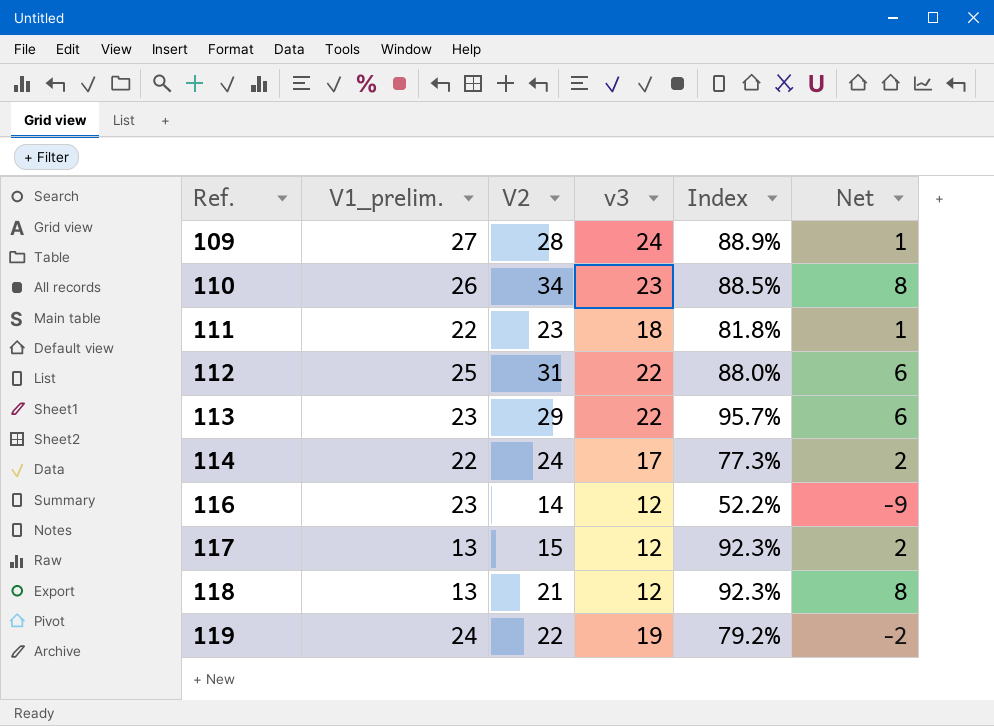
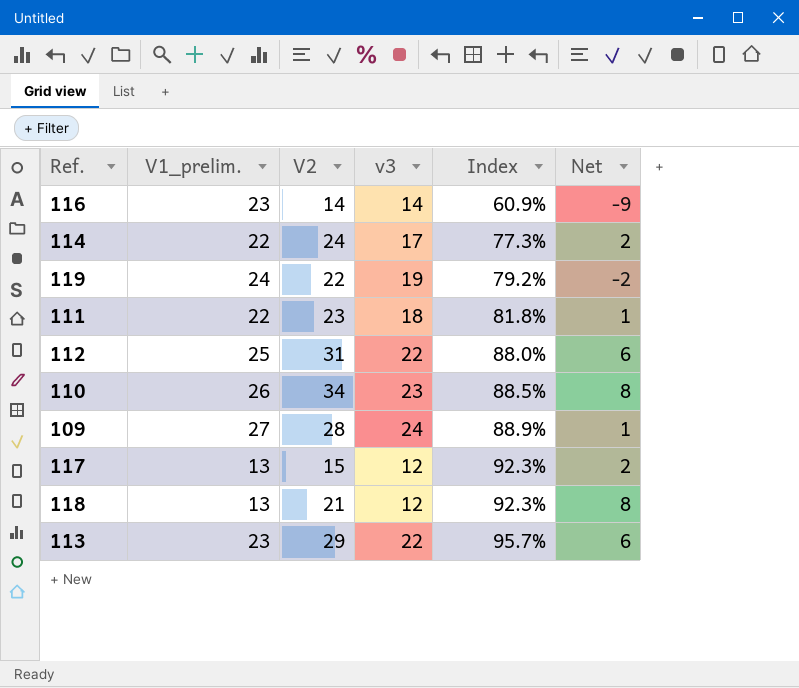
row order: Ref. ascending -> Index ascending
116 | v3: 12 -> 14
116 | Index: 52.2% -> 60.9%

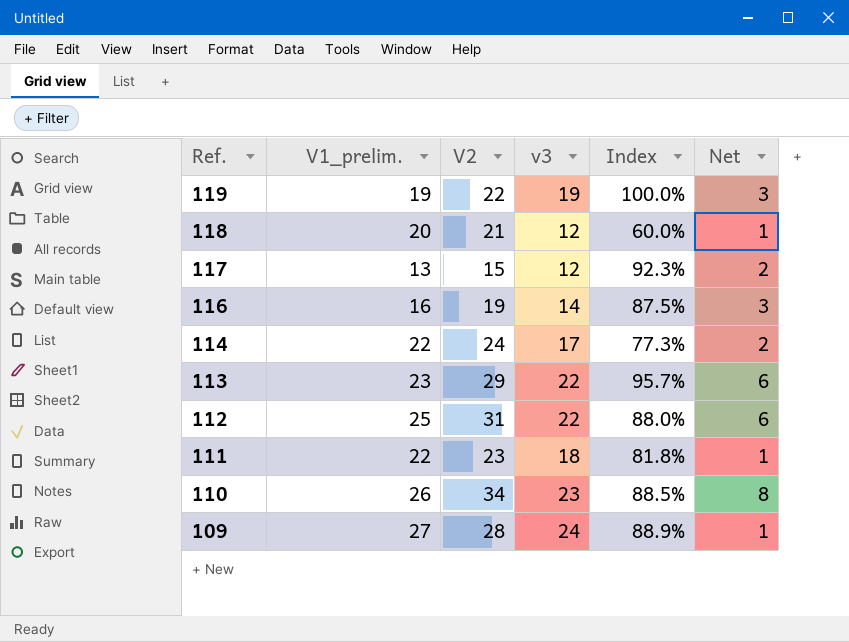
row order: Index ascending -> Ref. descending
119 | V1_prelim.: 24 -> 19
119 | Index: 79.2% -> 100.0%
119 | Net: -2 -> 3
118 | V1_prelim.: 13 -> 20
118 | Index: 92.3% -> 60.0%
118 | Net: 8 -> 1
116 | V1_prelim.: 23 -> 16
116 | V2: 14 -> 19
116 | Index: 60.9% -> 87.5%
116 | Net: -9 -> 3

